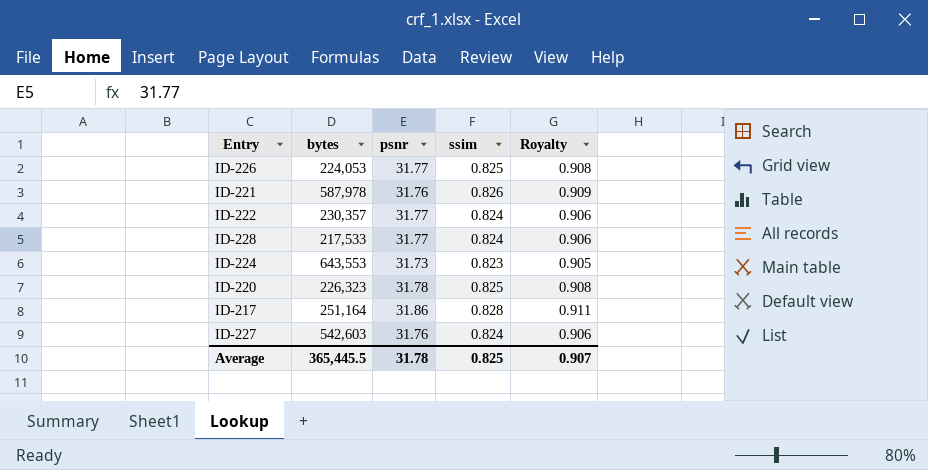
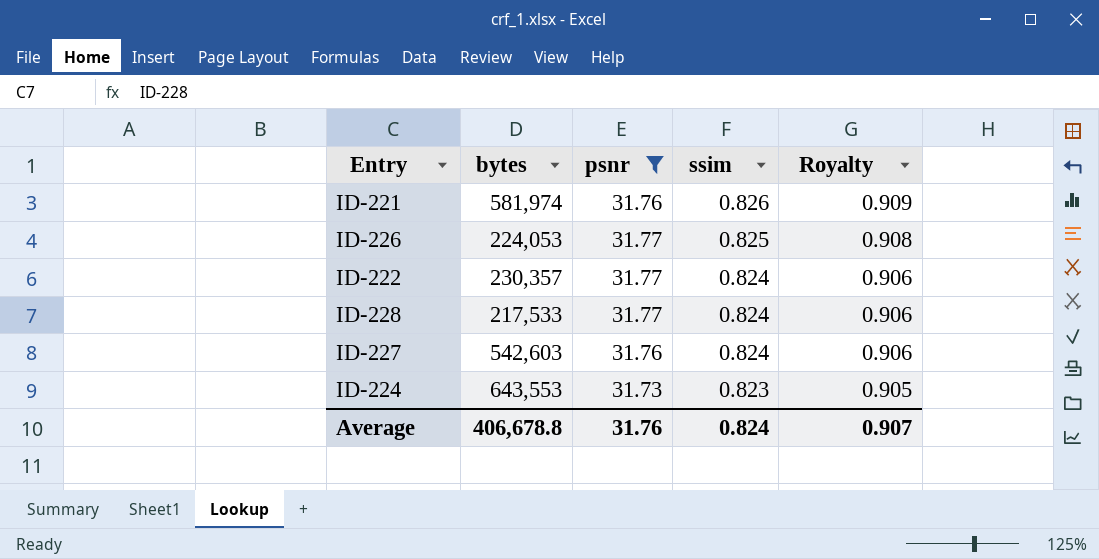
filter: none -> psnr <= 31.77
row order: none -> ssim descending
ID-221 | bytes: 587,978 -> 581,974
Average | bytes: 365,445.5 -> 406,678.8
Average | psnr: 31.78 -> 31.76
Average | ssim: 0.825 -> 0.824

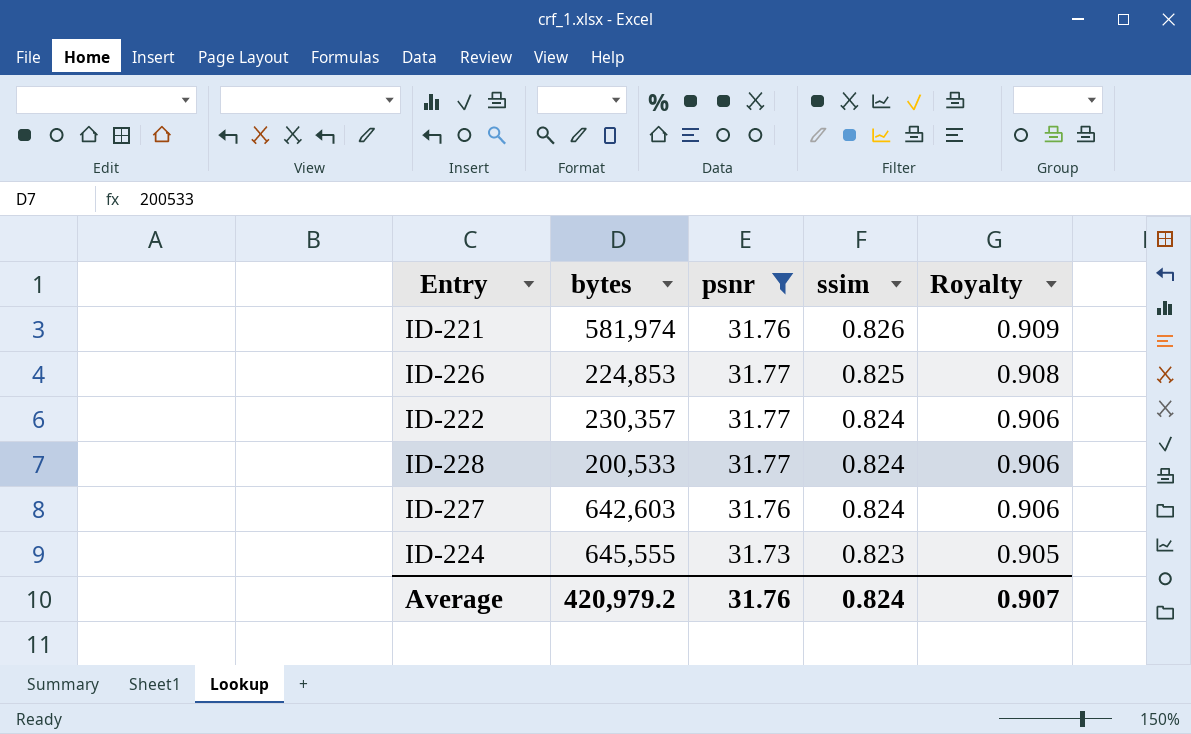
ID-226 | bytes: 224,053 -> 224,853
ID-228 | bytes: 217,533 -> 200,533
ID-227 | bytes: 542,603 -> 642,603
ID-224 | bytes: 643,553 -> 645,555
Average | bytes: 406,678.8 -> 420,979.2

